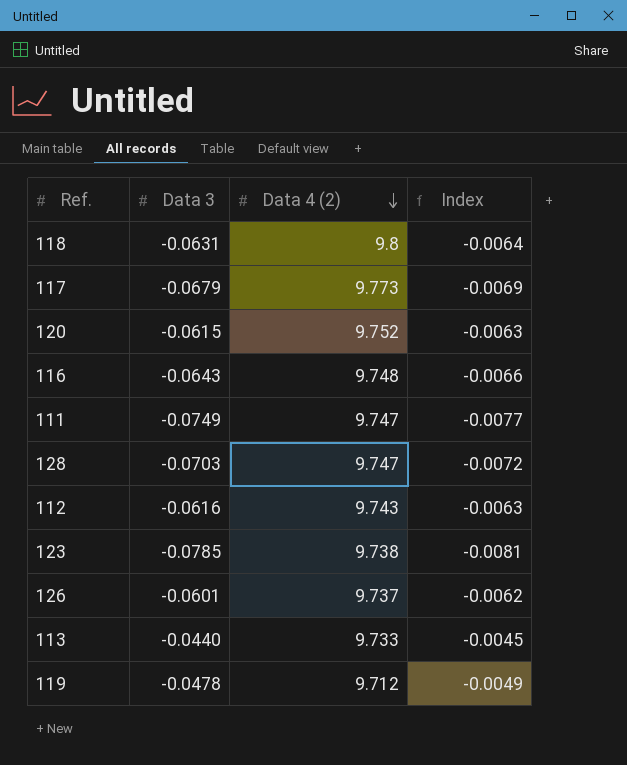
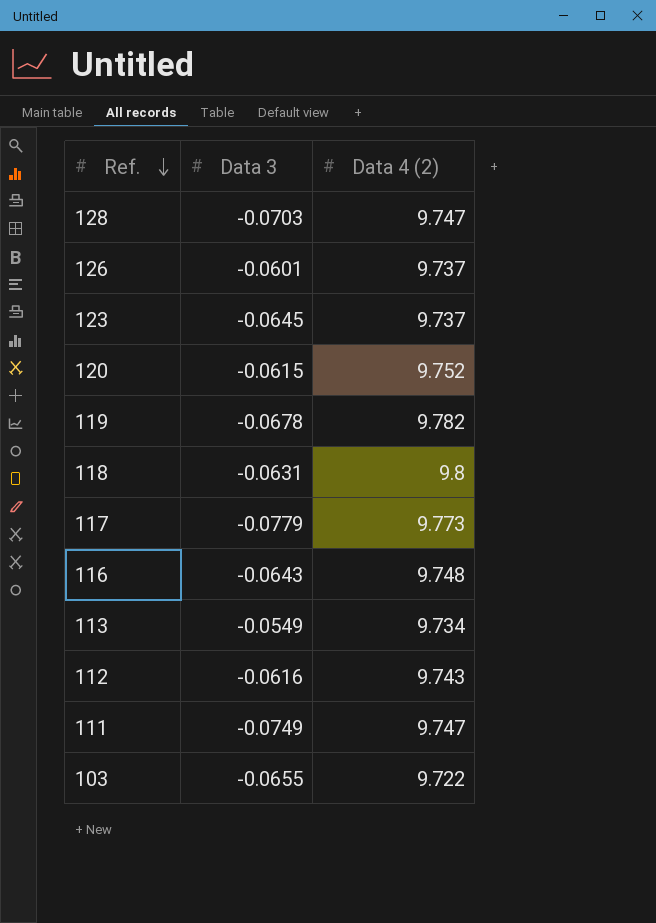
row order: Data 4 (2) descending -> Ref. descending
column Index | formula: [Data 3] / [Data 4 (2)] -> none
123 | Data 3: -0.0785 -> -0.0645
123 | Data 4 (2): 9.738 -> 9.737
119 | Data 3: -0.0478 -> -0.0678
119 | Data 4 (2): 9.712 -> 9.782
117 | Data 3: -0.0679 -> -0.0779
113 | Data 3: -0.0440 -> -0.0549
113 | Data 4 (2): 9.733 -> 9.734
row 103: none -> -0.0655 | 9.722

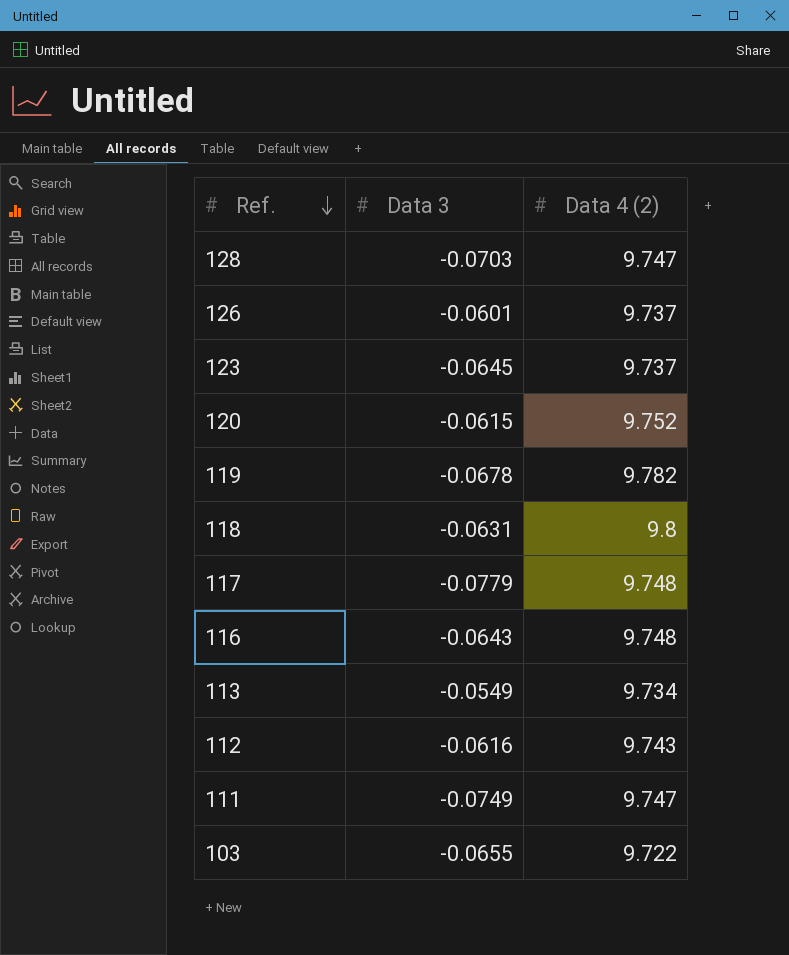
117 | Data 4 (2): 9.773 -> 9.748

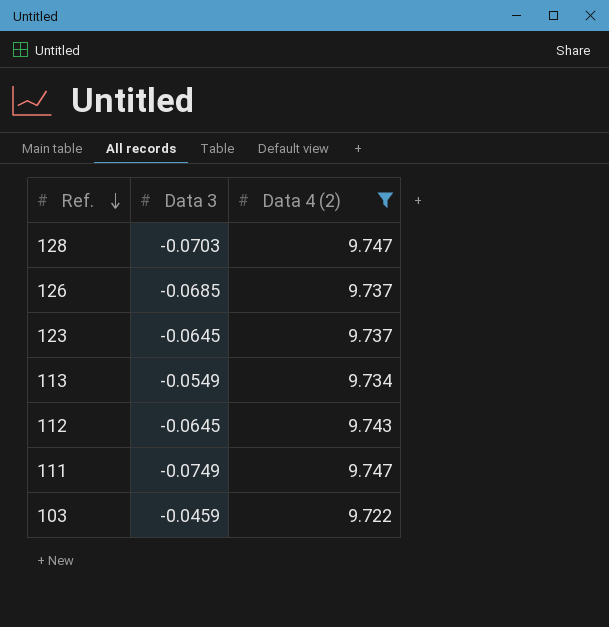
filter: none -> Data 4 (2) <= 9.747
126 | Data 3: -0.0601 -> -0.0685
112 | Data 3: -0.0616 -> -0.0645
103 | Data 3: -0.0655 -> -0.0459

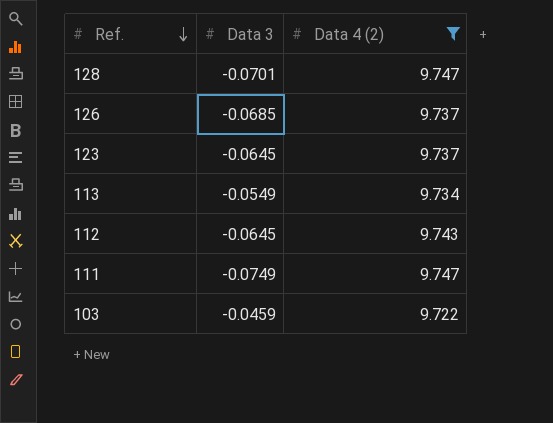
128 | Data 3: -0.0703 -> -0.0701

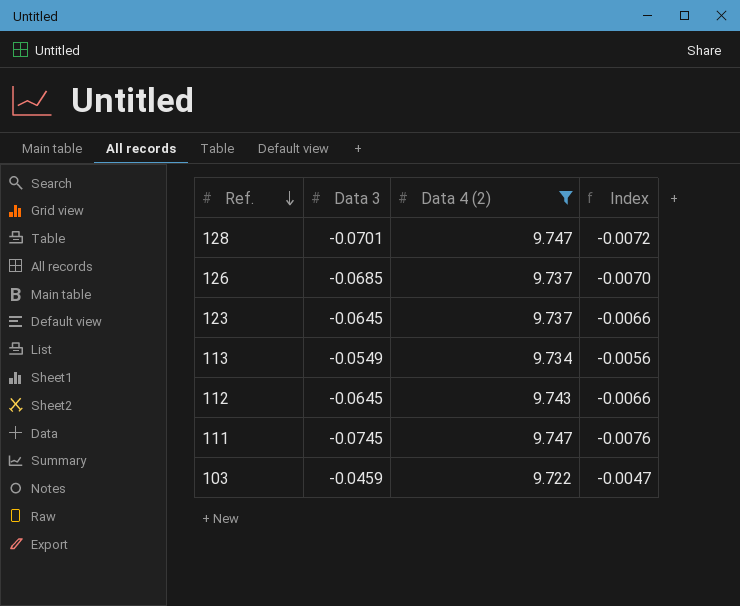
column Index | formula: none -> [Data 3] / [Data 4 (2)]
111 | Data 3: -0.0749 -> -0.0745

